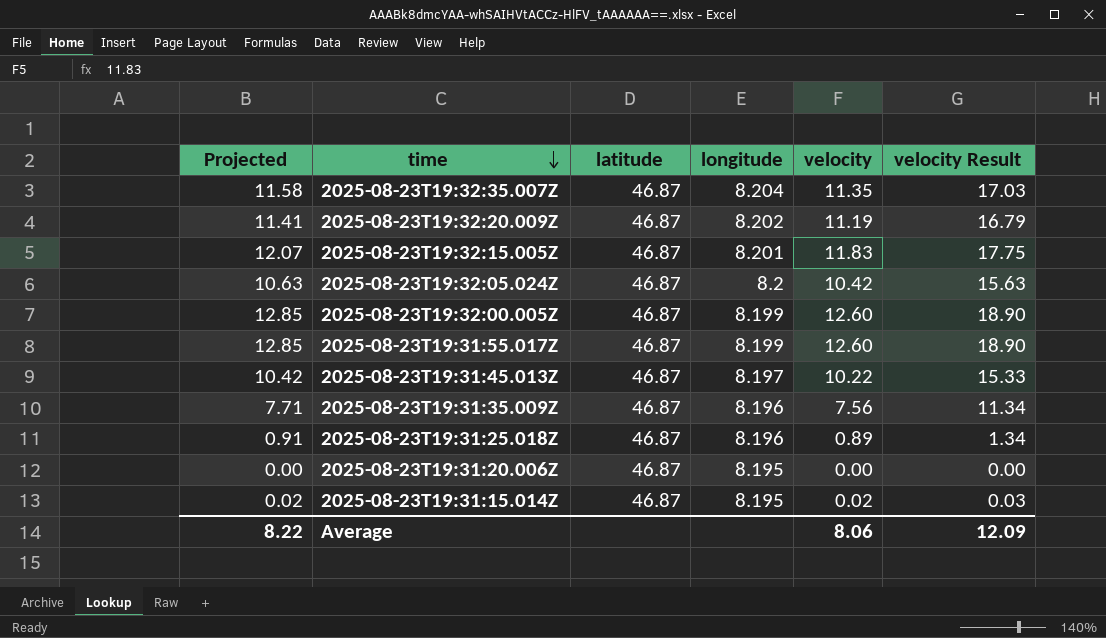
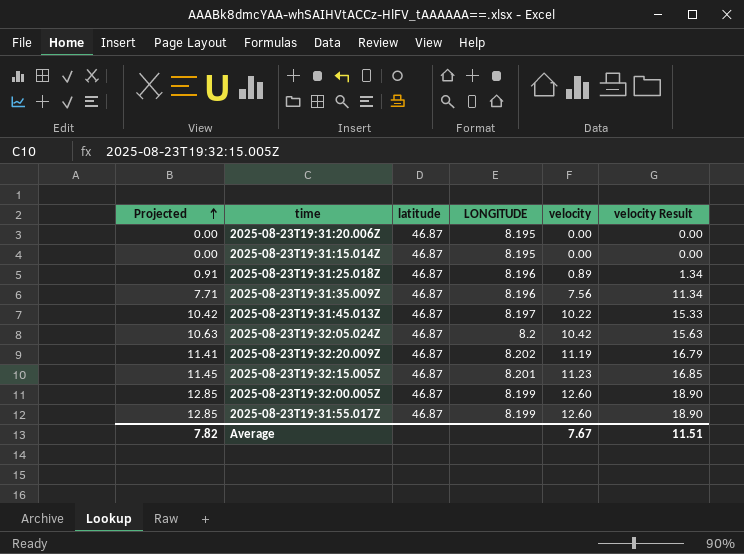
row order: time descending -> Projected ascending
column name: longitude -> LONGITUDE
row 2025-08-23T19:32:35.007Z: 11.58 | 46.87 | 8.204 | 11.35 | 17.03 -> none
2025-08-23T19:31:15.014Z | Projected: 0.02 -> 0.00
2025-08-23T19:31:15.014Z | velocity: 0.02 -> 0.00
2025-08-23T19:31:15.014Z | velocity Result: 0.03 -> 0.00
2025-08-23T19:32:15.005Z | Projected: 12.07 -> 11.45
2025-08-23T19:32:15.005Z | velocity: 11.83 -> 11.23
2025-08-23T19:32:15.005Z | velocity Result: 17.75 -> 16.85
Average | Projected: 8.22 -> 7.82
Average | velocity: 8.06 -> 7.67
Average | velocity Result: 12.09 -> 11.51

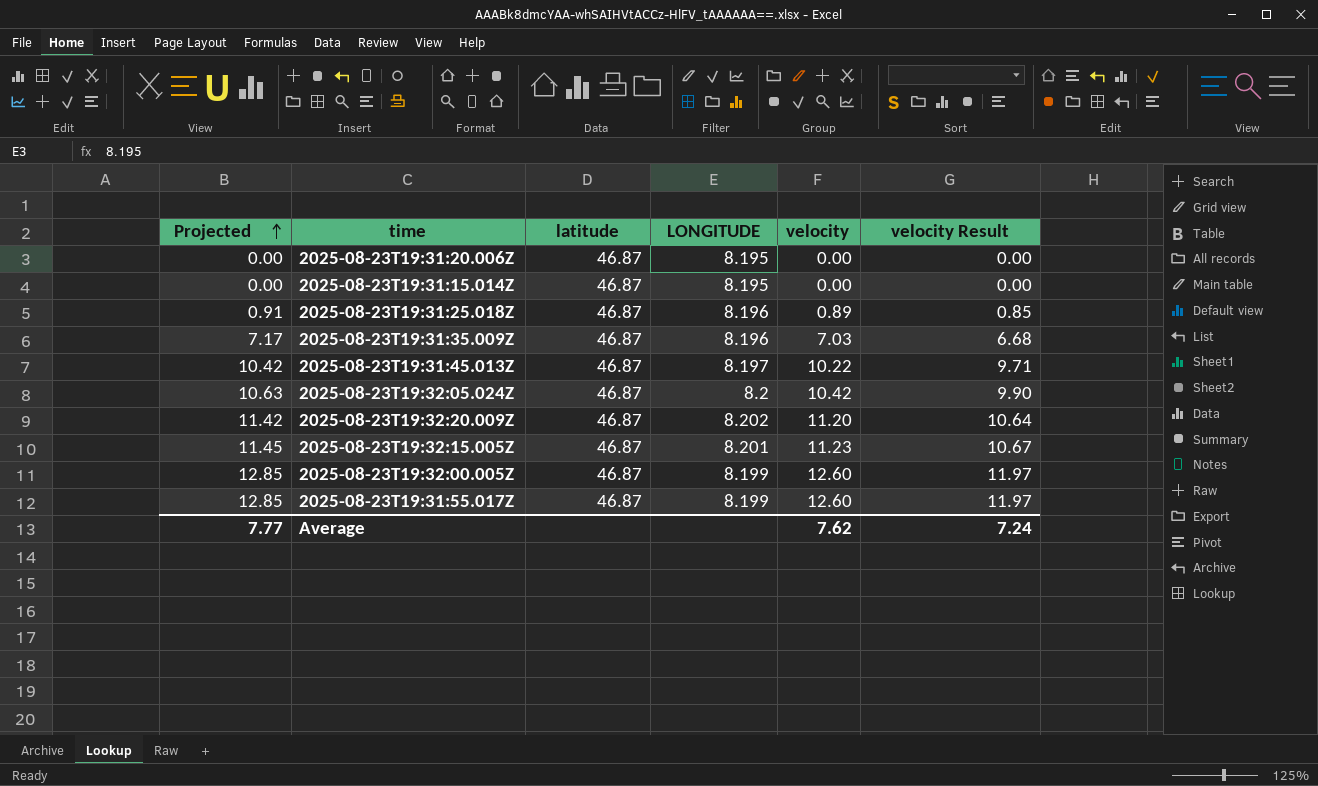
column velocity Result | formula: [velocity] * 1.5 -> [velocity] * 0.95
2025-08-23T19:31:35.009Z | Projected: 7.71 -> 7.17
2025-08-23T19:31:35.009Z | velocity: 7.56 -> 7.03
2025-08-23T19:32:20.009Z | Projected: 11.41 -> 11.42
2025-08-23T19:32:20.009Z | velocity: 11.19 -> 11.20
Average | Projected: 7.82 -> 7.77
Average | velocity: 7.67 -> 7.62
Average | velocity Result: 11.51 -> 7.24

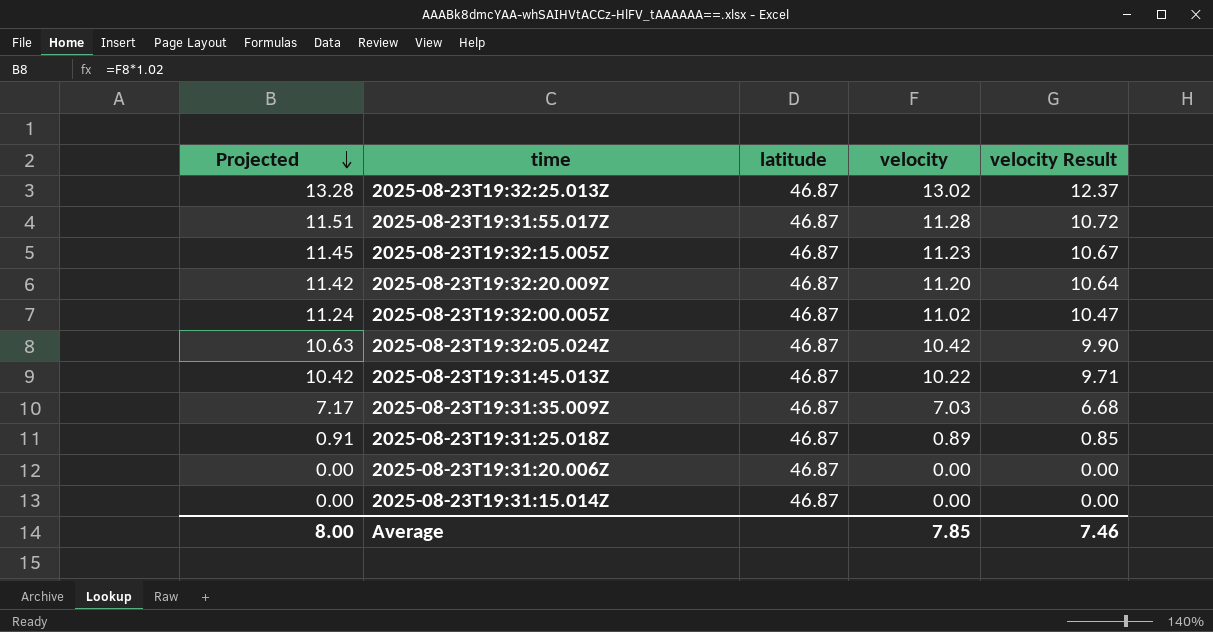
row order: Projected ascending -> Projected descending
column LONGITUDE | position: 4 -> none
row 2025-08-23T19:32:25.013Z: none -> 13.28 | 46.87 | 13.02 | 12.37
2025-08-23T19:31:55.017Z | Projected: 12.85 -> 11.51
2025-08-23T19:31:55.017Z | velocity: 12.60 -> 11.28
2025-08-23T19:31:55.017Z | velocity Result: 11.97 -> 10.72
2025-08-23T19:32:00.005Z | Projected: 12.85 -> 11.24
2025-08-23T19:32:00.005Z | velocity: 12.60 -> 11.02
2025-08-23T19:32:00.005Z | velocity Result: 11.97 -> 10.47
Average | Projected: 7.77 -> 8.00
Average | velocity: 7.62 -> 7.85
Average | velocity Result: 7.24 -> 7.46

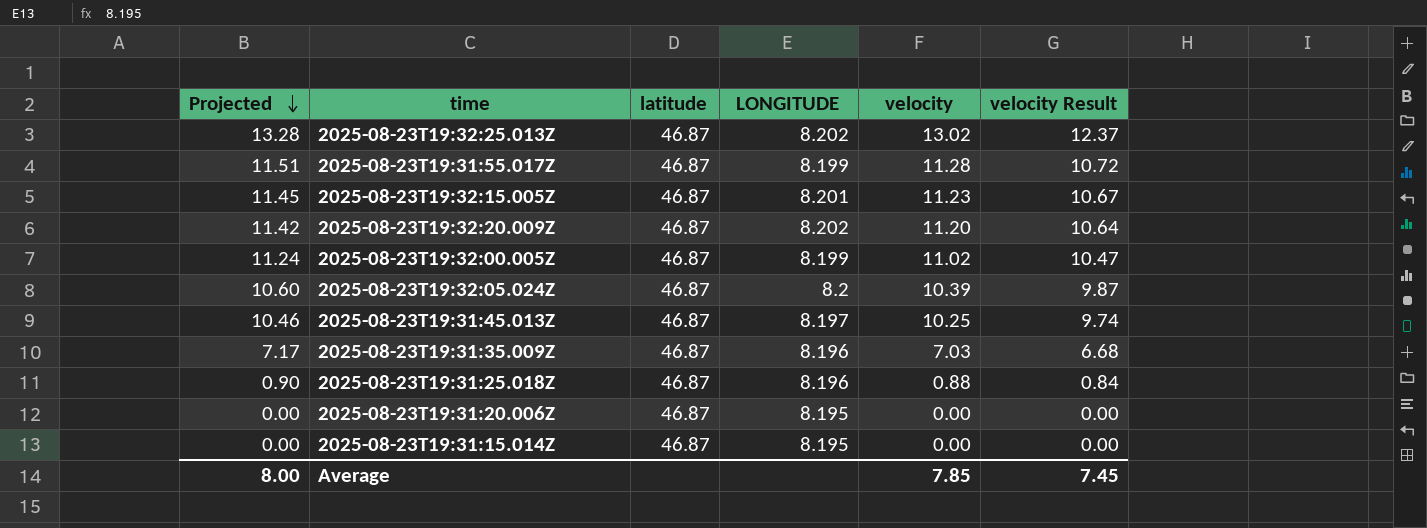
column LONGITUDE | position: none -> 4
2025-08-23T19:32:05.024Z | Projected: 10.63 -> 10.60
2025-08-23T19:32:05.024Z | velocity: 10.42 -> 10.39
2025-08-23T19:32:05.024Z | velocity Result: 9.90 -> 9.87
2025-08-23T19:31:45.013Z | Projected: 10.42 -> 10.46
2025-08-23T19:31:45.013Z | velocity: 10.22 -> 10.25
2025-08-23T19:31:45.013Z | velocity Result: 9.71 -> 9.74
2025-08-23T19:31:25.018Z | Projected: 0.91 -> 0.90
2025-08-23T19:31:25.018Z | velocity: 0.89 -> 0.88
2025-08-23T19:31:25.018Z | velocity Result: 0.85 -> 0.84
Average | velocity Result: 7.46 -> 7.45

